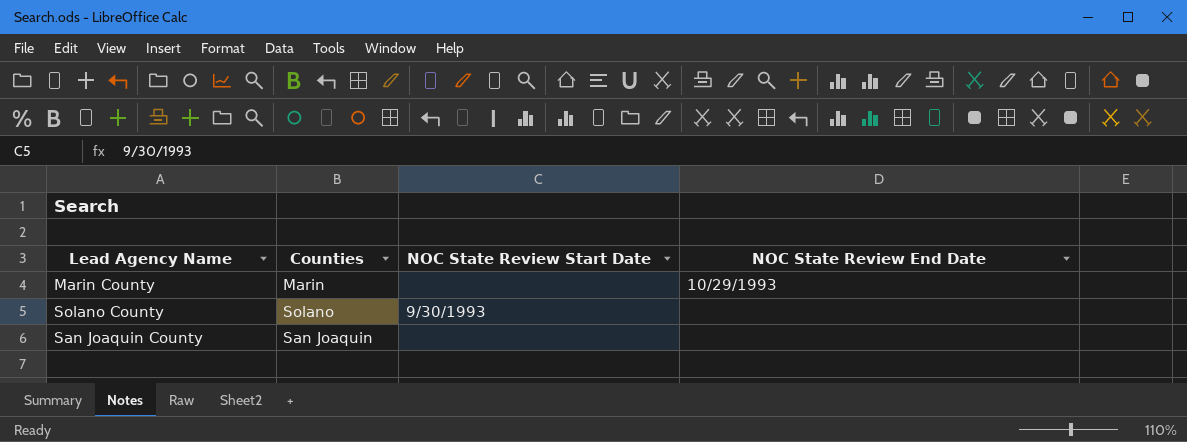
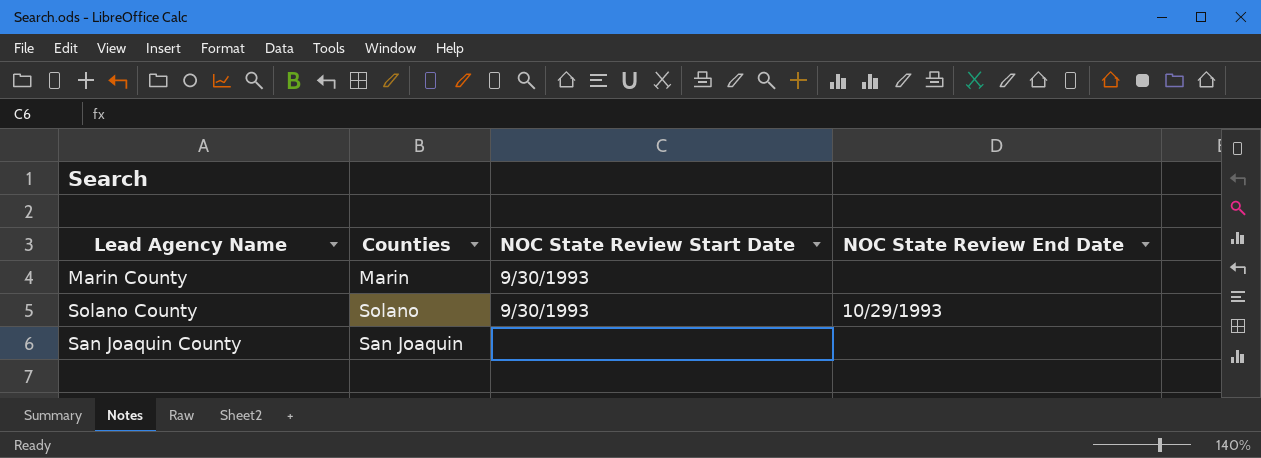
Marin County | NOC State Review Start Date: none -> 9/30/1993
Marin County | NOC State Review End Date: 10/29/1993 -> none
Solano County | NOC State Review End Date: none -> 10/29/1993

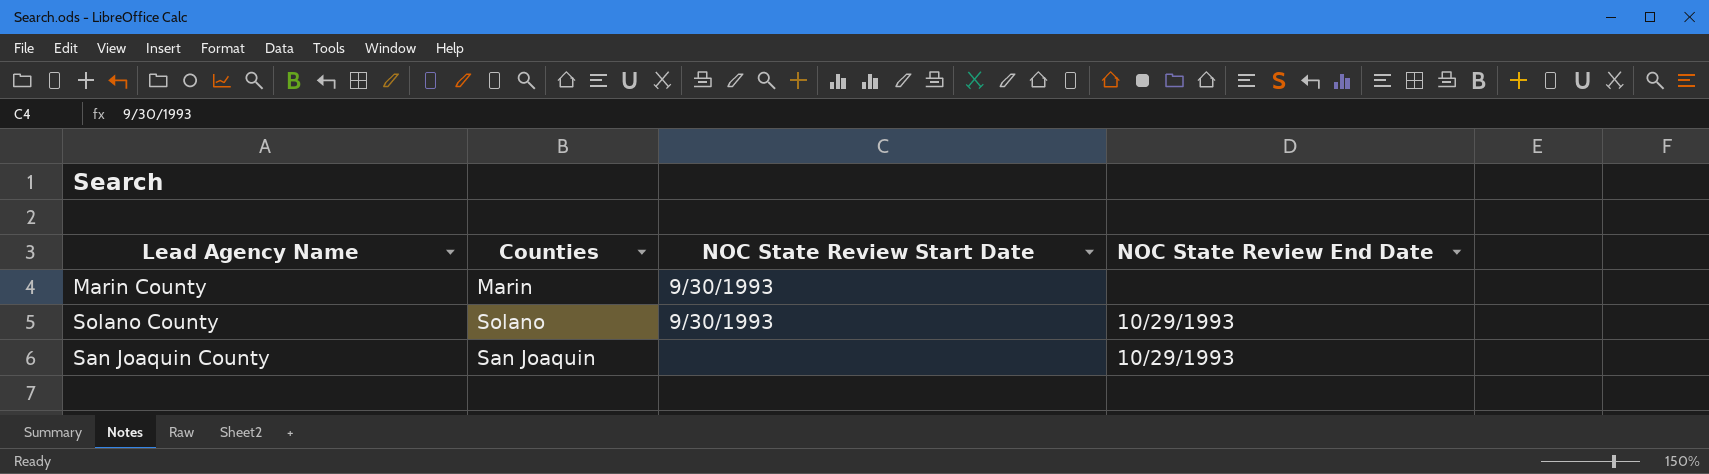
San Joaquin County | NOC State Review End Date: none -> 10/29/1993

